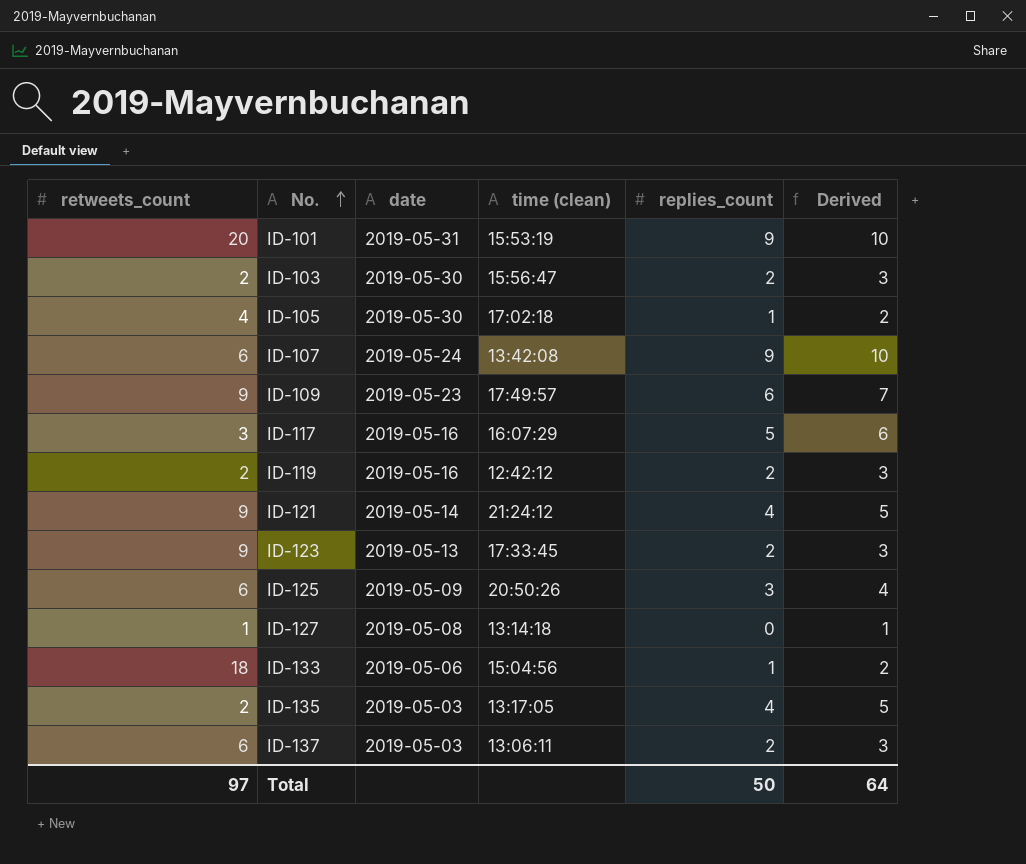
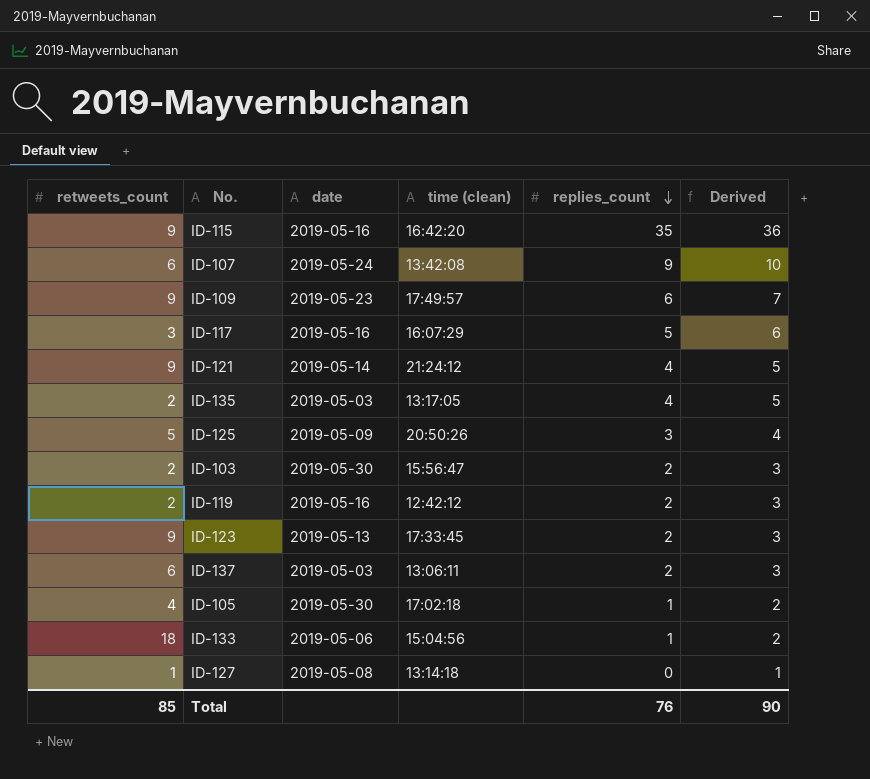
row order: No. ascending -> replies_count descending
row ID-101: 20 | 2019-05-31 | 15:53:19 | 9 | 10 -> none
row ID-115: none -> 9 | 2019-05-16 | 16:42:20 | 35 | 36
ID-125 | retweets_count: 6 -> 5
Total | retweets_count: 97 -> 85
Total | replies_count: 50 -> 76
Total | Derived: 64 -> 90

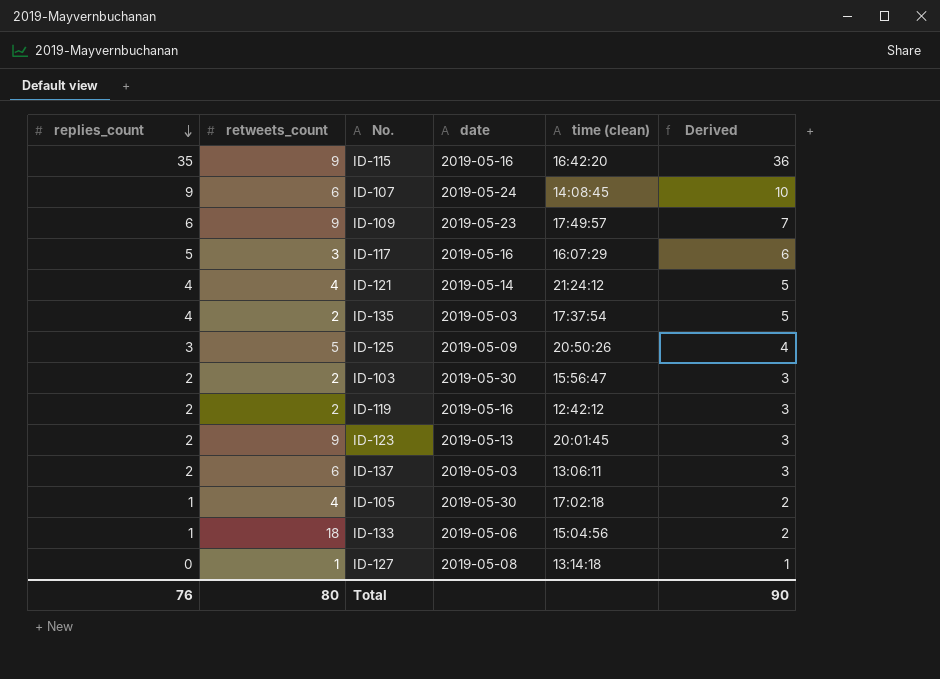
column replies_count | position: 5 -> 1
ID-107 | time (clean): 13:42:08 -> 14:08:45
ID-121 | retweets_count: 9 -> 4
ID-135 | time (clean): 13:17:05 -> 17:37:54
ID-123 | time (clean): 17:33:45 -> 20:01:45
Total | retweets_count: 85 -> 80

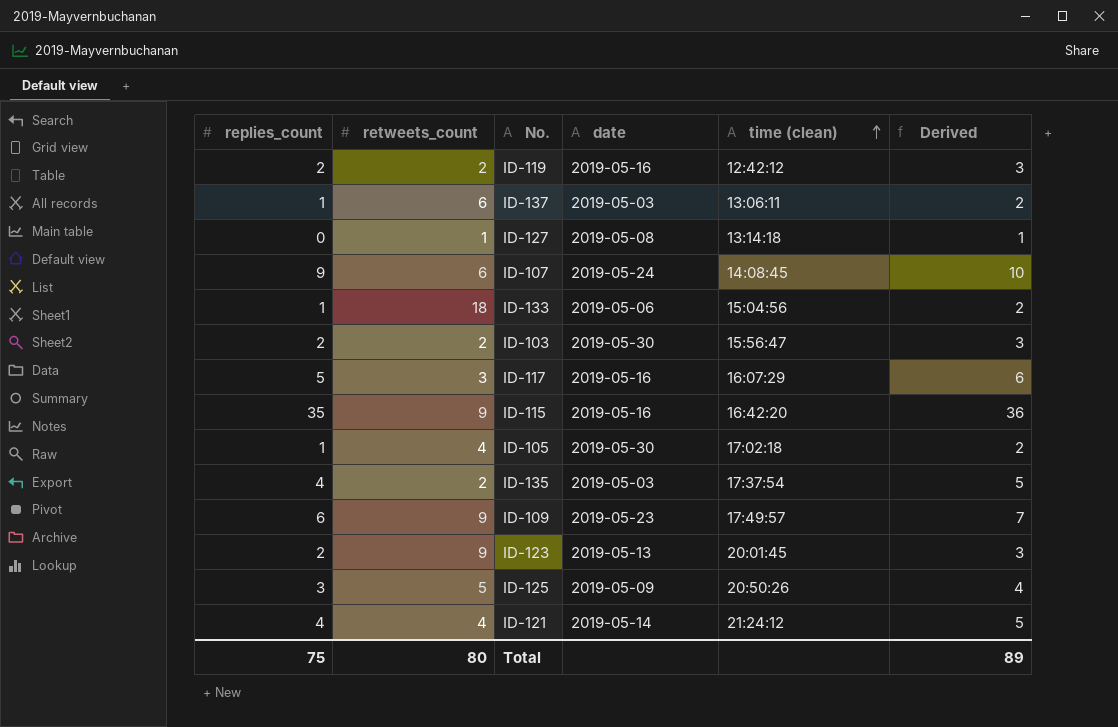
row order: replies_count descending -> time (clean) ascending
ID-137 | replies_count: 2 -> 1
ID-137 | Derived: 3 -> 2
Total | replies_count: 76 -> 75
Total | Derived: 90 -> 89

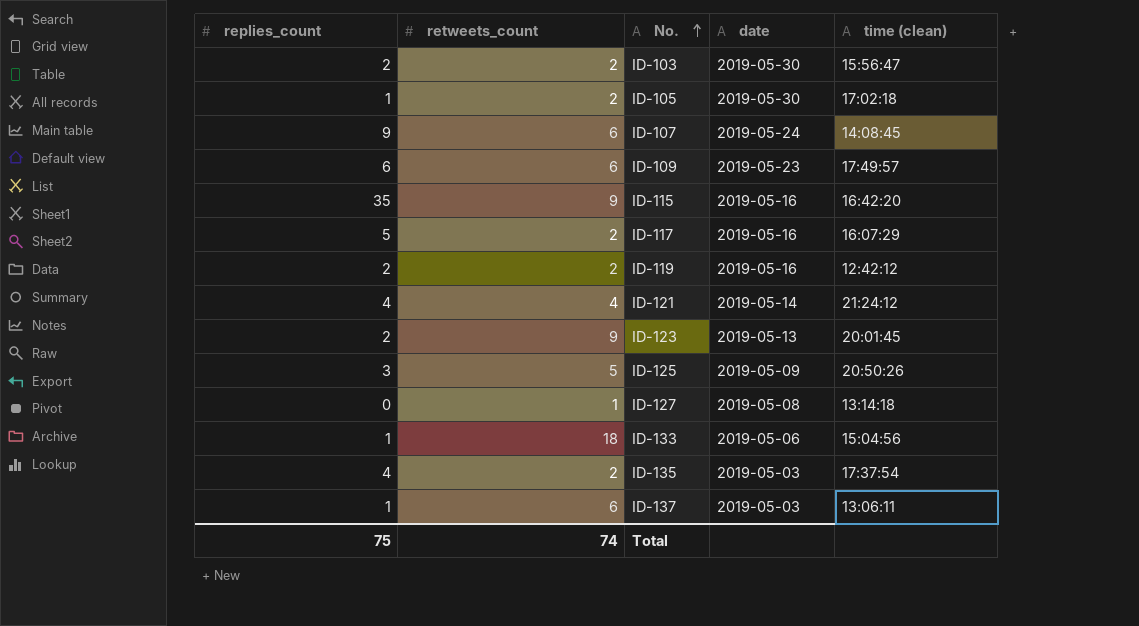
row order: time (clean) ascending -> No. ascending
column Derived | formula: [replies_count] + 1 -> none
ID-105 | retweets_count: 4 -> 2
ID-109 | retweets_count: 9 -> 6
ID-117 | retweets_count: 3 -> 2
Total | retweets_count: 80 -> 74

